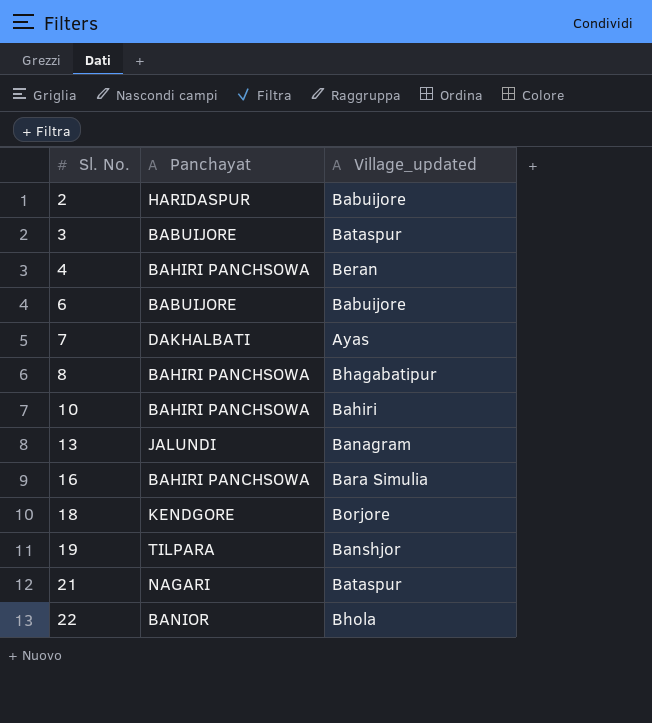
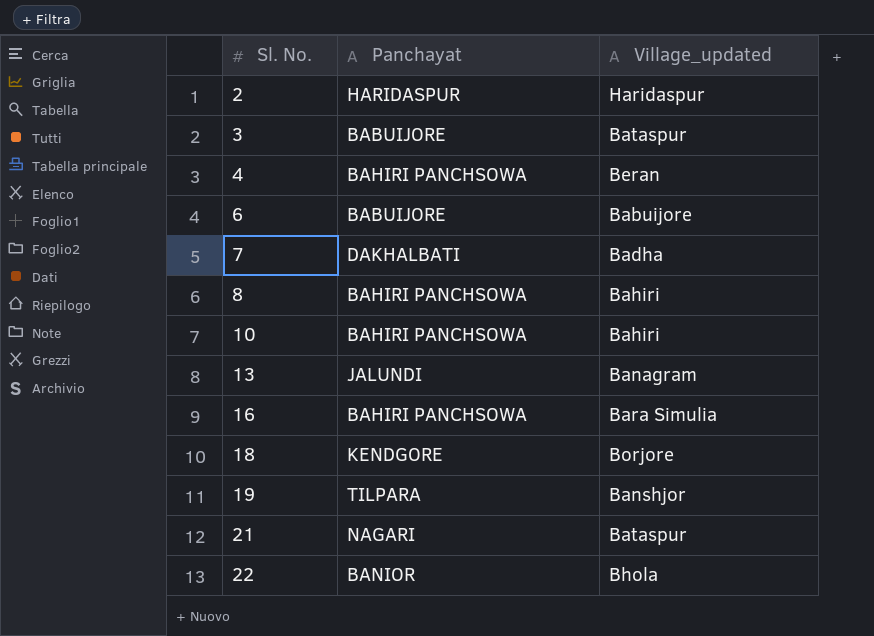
2 | Village_updated: Babuijore -> Haridaspur
7 | Village_updated: Ayas -> Badha
8 | Village_updated: Bhagabatipur -> Bahiri

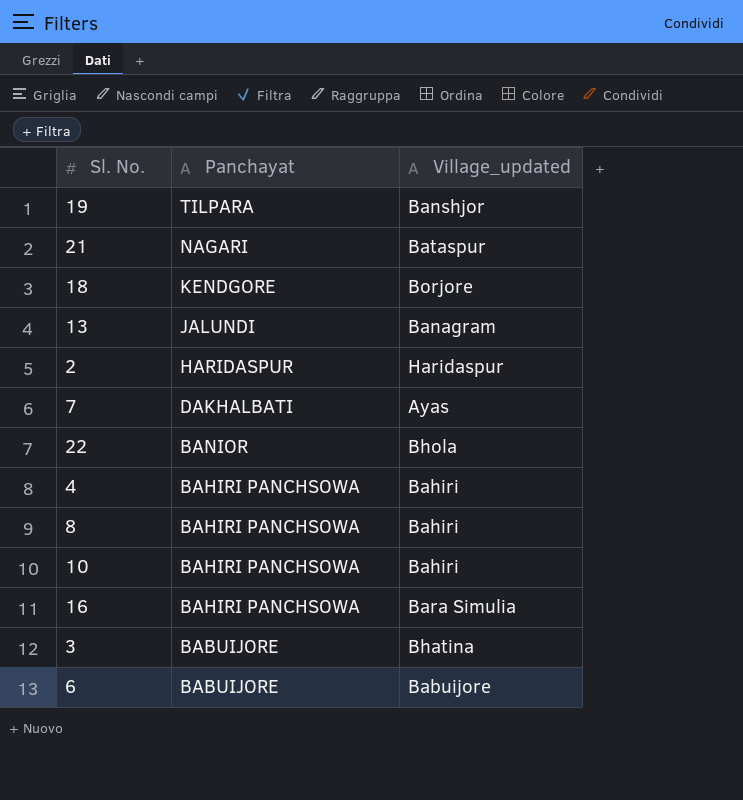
row order: Sl. No. ascending -> Panchayat descending
7 | Village_updated: Badha -> Ayas
4 | Village_updated: Beran -> Bahiri
3 | Village_updated: Bataspur -> Bhatina

